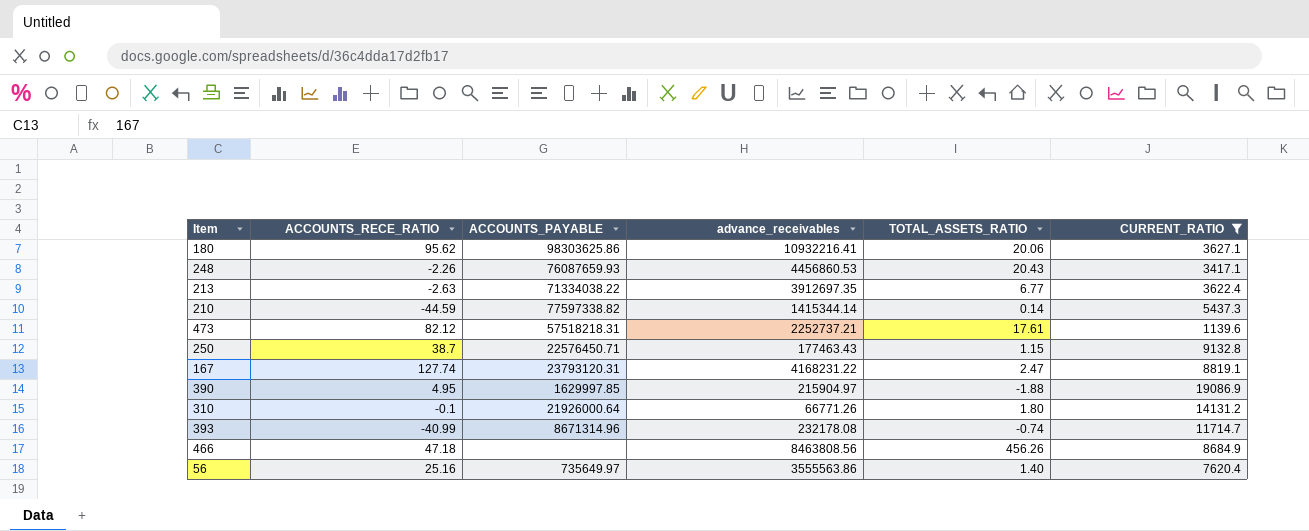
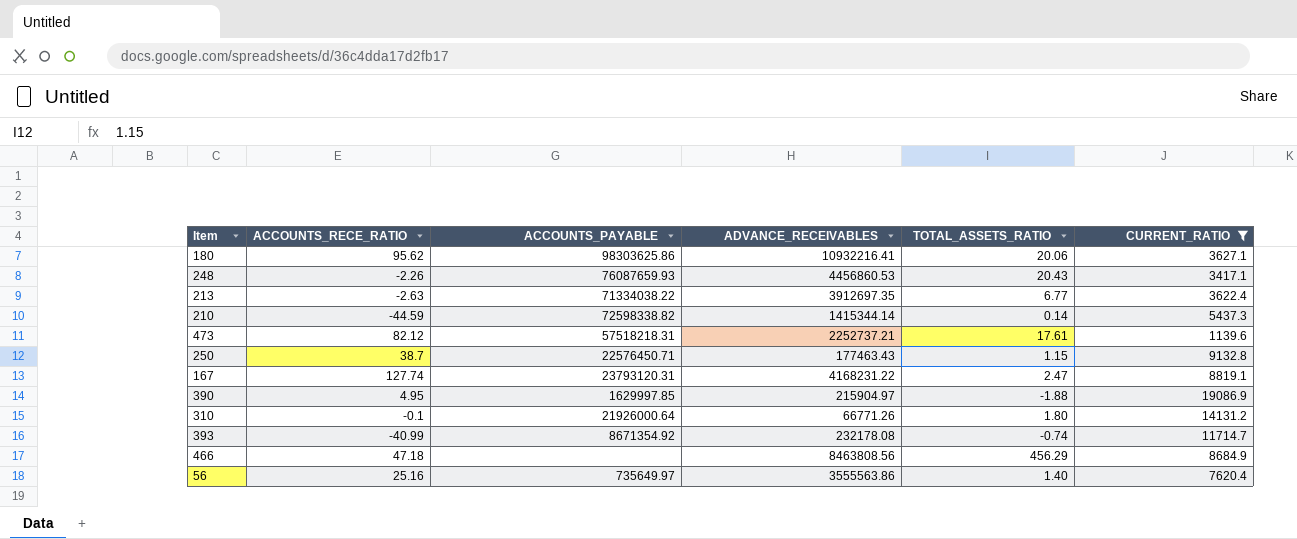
column name: advance_receivables -> ADVANCE_RECEIVABLES
210 | ACCOUNTS_PAYABLE: 77597338.82 -> 72598338.82
393 | ACCOUNTS_PAYABLE: 8671314.96 -> 8671354.92
466 | TOTAL_ASSETS_RATIO: 456.26 -> 456.29

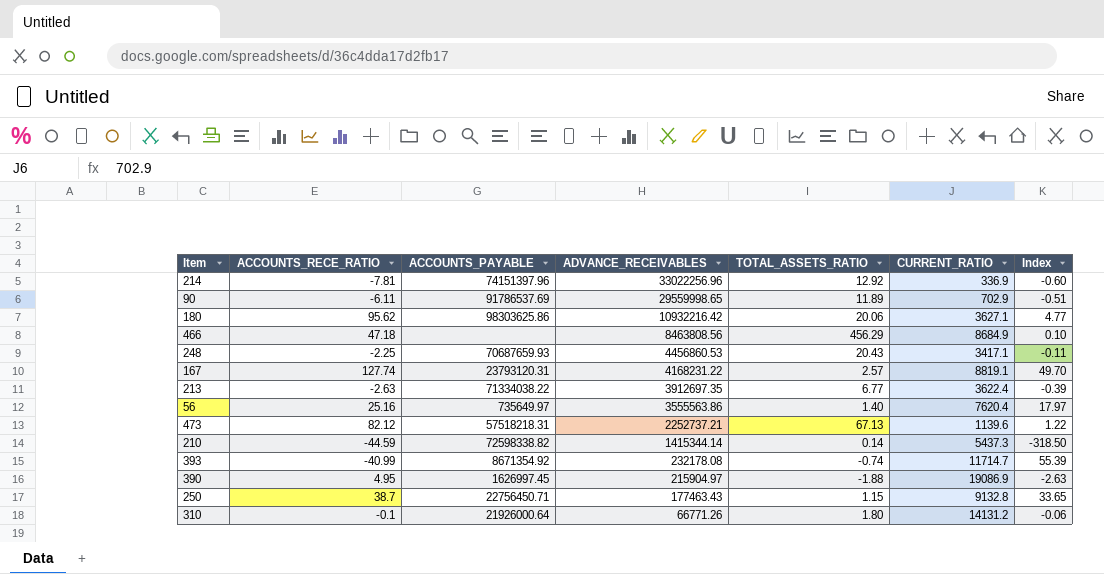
filter: CURRENT_RATIO >= 1139.6 -> none
row order: none -> ADVANCE_RECEIVABLES descending
column Index | formula: none -> [ACCOUNTS_RECE_RATIO] / [TOTAL_ASSETS_RATIO]
180 | ADVANCE_RECEIVABLES: 10932216.41 -> 10932216.42
248 | ACCOUNTS_RECE_RATIO: -2.26 -> -2.25
248 | ACCOUNTS_PAYABLE: 76087659.93 -> 70687659.93
167 | TOTAL_ASSETS_RATIO: 2.47 -> 2.57
473 | TOTAL_ASSETS_RATIO: 17.61 -> 67.13
390 | ACCOUNTS_PAYABLE: 1629997.85 -> 1626997.45
250 | ACCOUNTS_PAYABLE: 22576450.71 -> 22756450.71

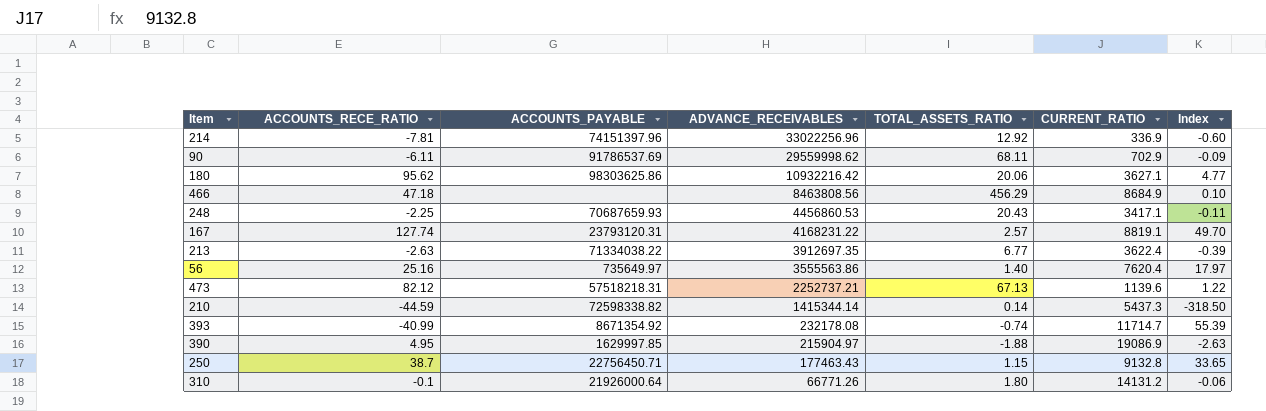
90 | ADVANCE_RECEIVABLES: 29559998.65 -> 29559998.62
90 | TOTAL_ASSETS_RATIO: 11.89 -> 68.11
90 | Index: -0.51 -> -0.09
390 | ACCOUNTS_PAYABLE: 1626997.45 -> 1629997.85

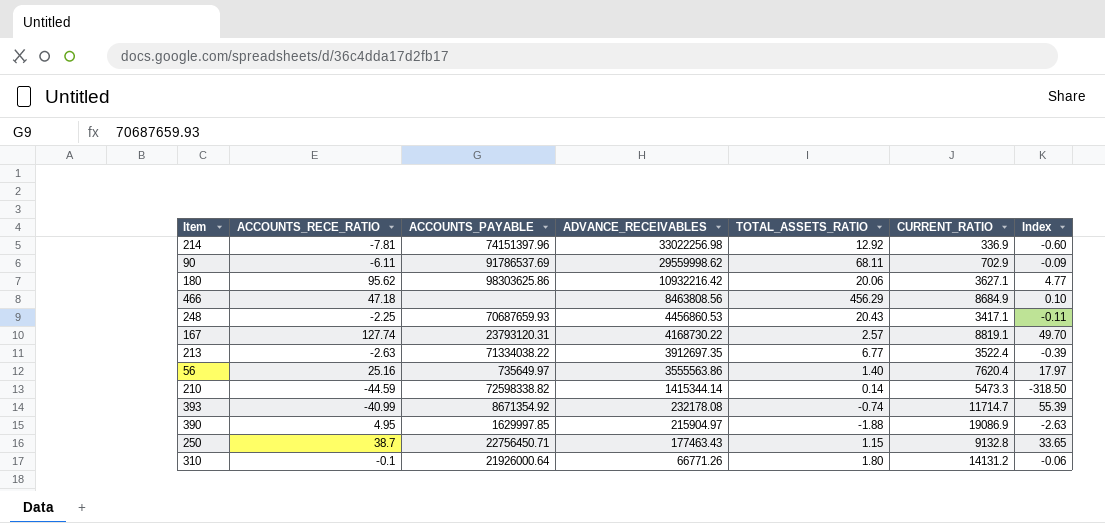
row 473: 82.12 | 57518218.31 | 2252737.21 | 67.13 | 1139.6 | 1.22 -> none
214 | ADVANCE_RECEIVABLES: 33022256.96 -> 33022256.98
167 | ADVANCE_RECEIVABLES: 4168231.22 -> 4168730.22
213 | CURRENT_RATIO: 3622.4 -> 3522.4
210 | CURRENT_RATIO: 5437.3 -> 5473.3

